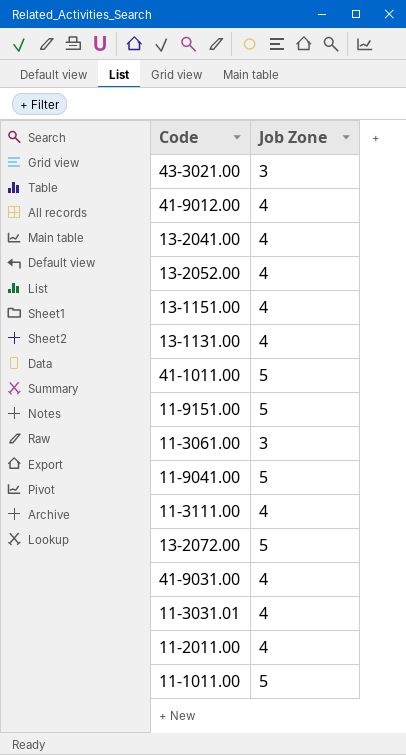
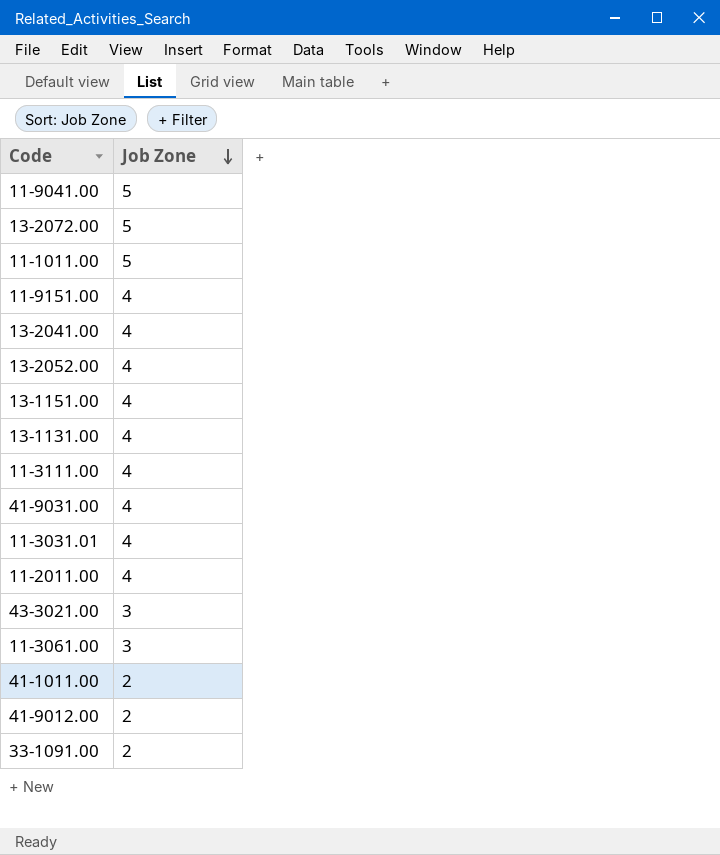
row order: none -> Job Zone descending
11-9151.00 | Job Zone: 5 -> 4
41-1011.00 | Job Zone: 5 -> 2
41-9012.00 | Job Zone: 4 -> 2
row 33-1091.00: none -> 2

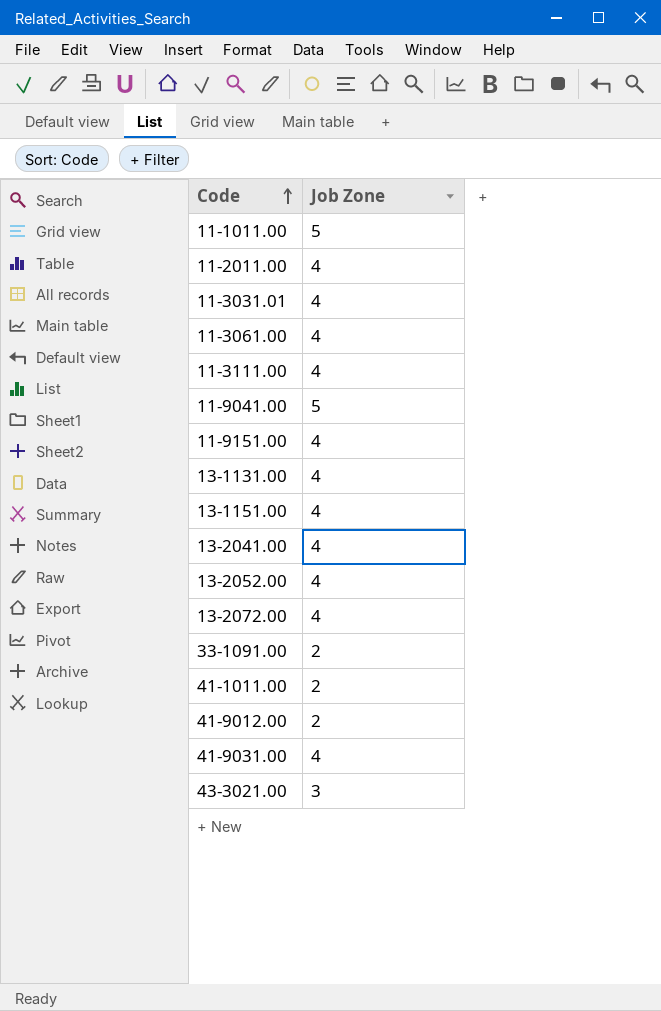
row order: Job Zone descending -> Code ascending
11-3061.00 | Job Zone: 3 -> 4
13-2072.00 | Job Zone: 5 -> 4

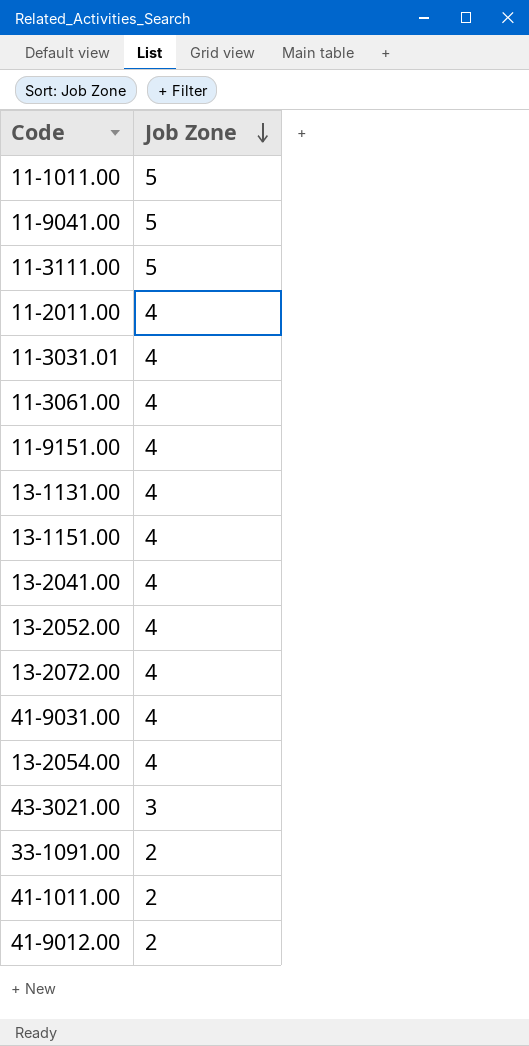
row order: Code ascending -> Job Zone descending
11-3111.00 | Job Zone: 4 -> 5
row 13-2054.00: none -> 4

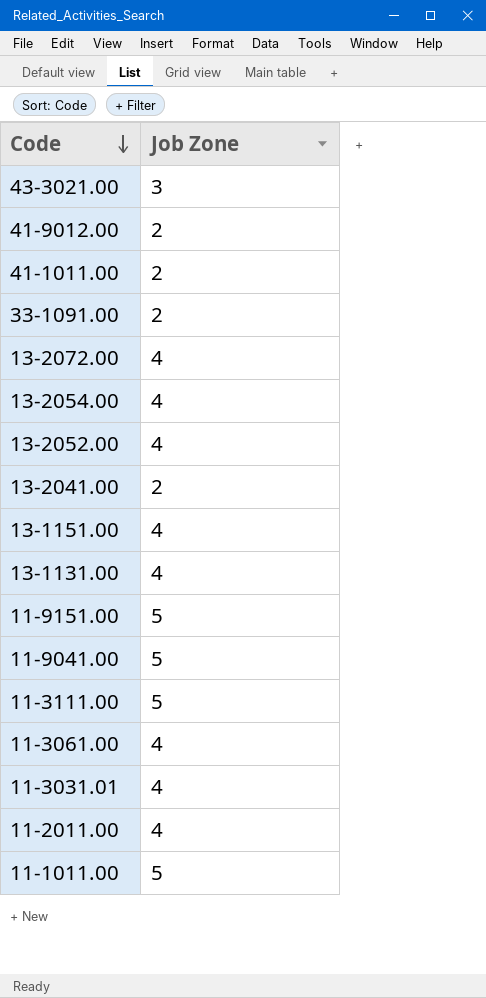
row order: Job Zone descending -> Code descending
row 41-9031.00: 4 -> none
13-2041.00 | Job Zone: 4 -> 2
11-9151.00 | Job Zone: 4 -> 5

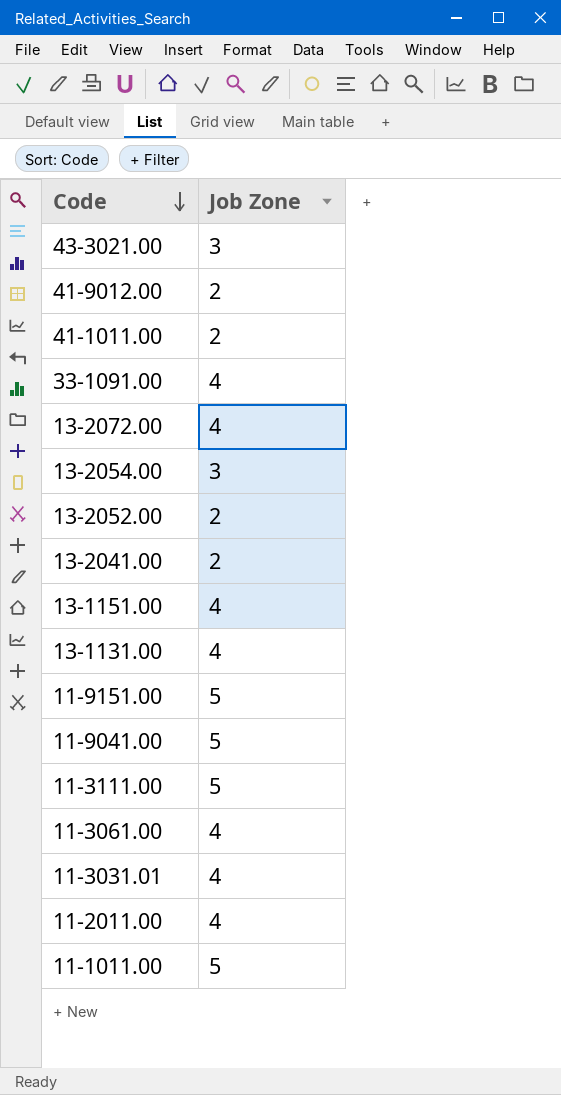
33-1091.00 | Job Zone: 2 -> 4
13-2054.00 | Job Zone: 4 -> 3
13-2052.00 | Job Zone: 4 -> 2

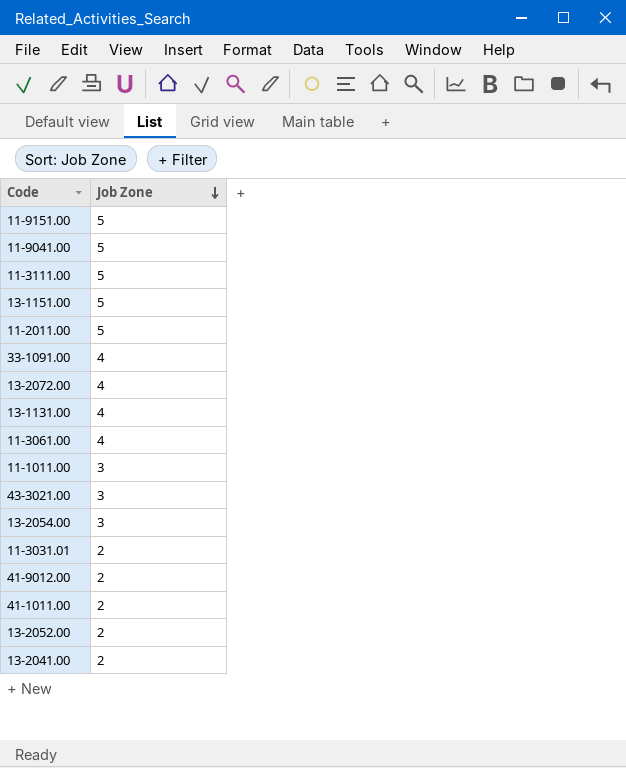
row order: Code descending -> Job Zone descending
13-1151.00 | Job Zone: 4 -> 5
11-2011.00 | Job Zone: 4 -> 5
11-1011.00 | Job Zone: 5 -> 3
11-3031.01 | Job Zone: 4 -> 2

